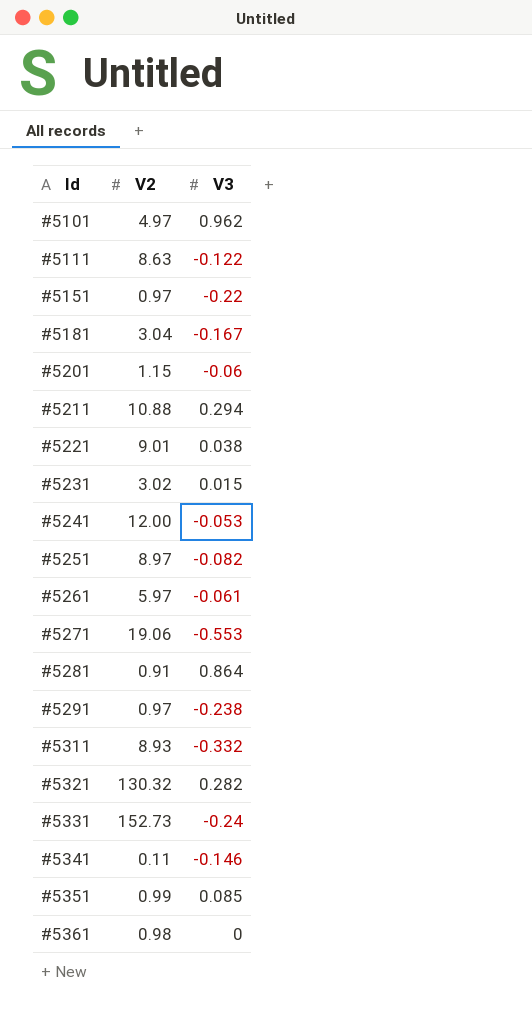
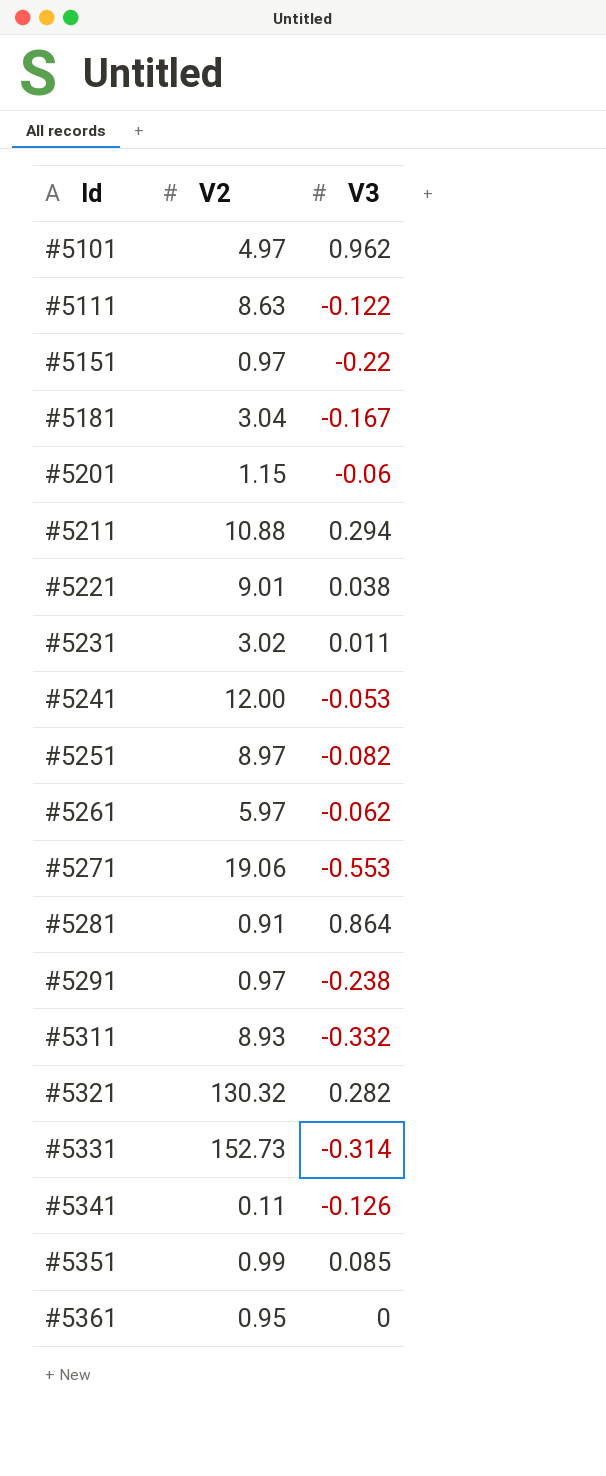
#5231 | V3: 0.015 -> 0.011
#5261 | V3: -0.061 -> -0.062
#5331 | V3: -0.24 -> -0.314
#5341 | V3: -0.146 -> -0.126
#5361 | V2: 0.98 -> 0.95

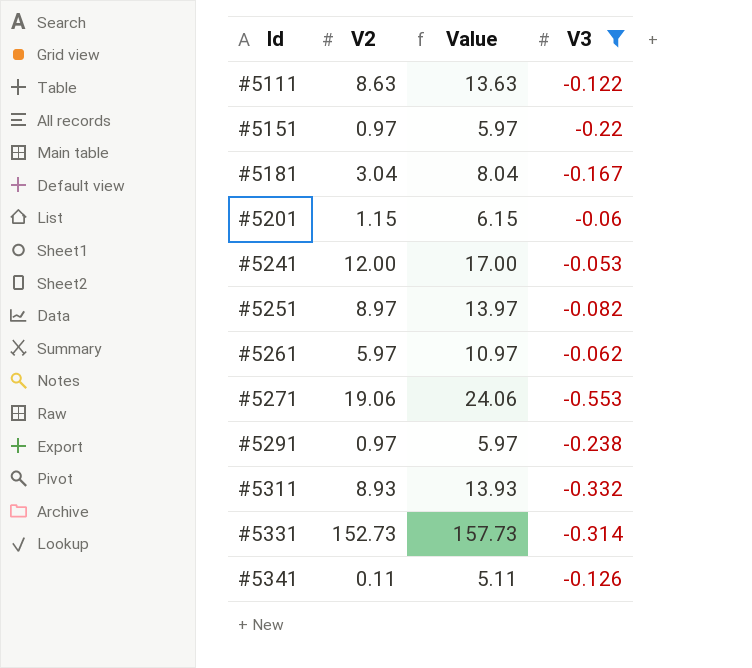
filter: none -> V3 <= -0.053
column Value | formula: none -> [V2] + 5

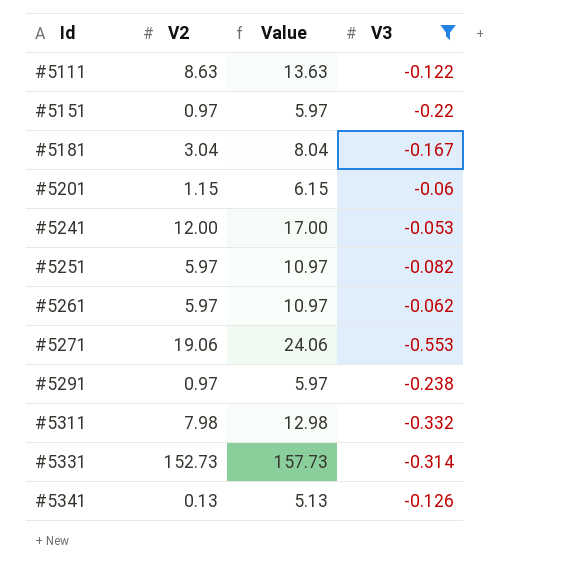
#5251 | V2: 8.97 -> 5.97
#5251 | Value: 13.97 -> 10.97
#5311 | V2: 8.93 -> 7.98
#5311 | Value: 13.93 -> 12.98
#5341 | V2: 0.11 -> 0.13
#5341 | Value: 5.11 -> 5.13

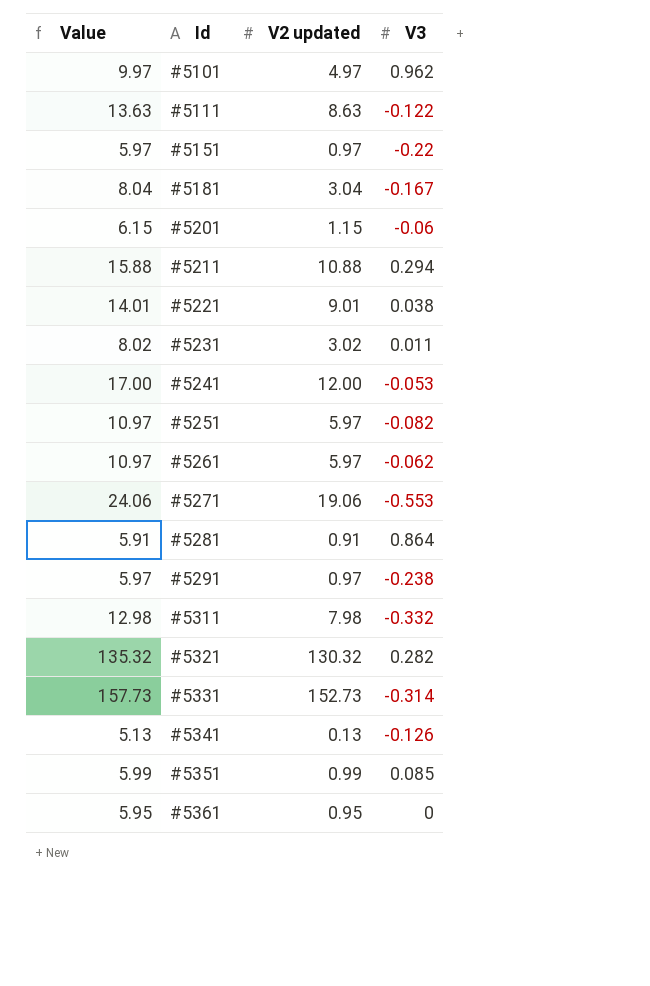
filter: V3 <= -0.053 -> none
column Value | position: 3 -> 1
column name: V2 -> V2 updated

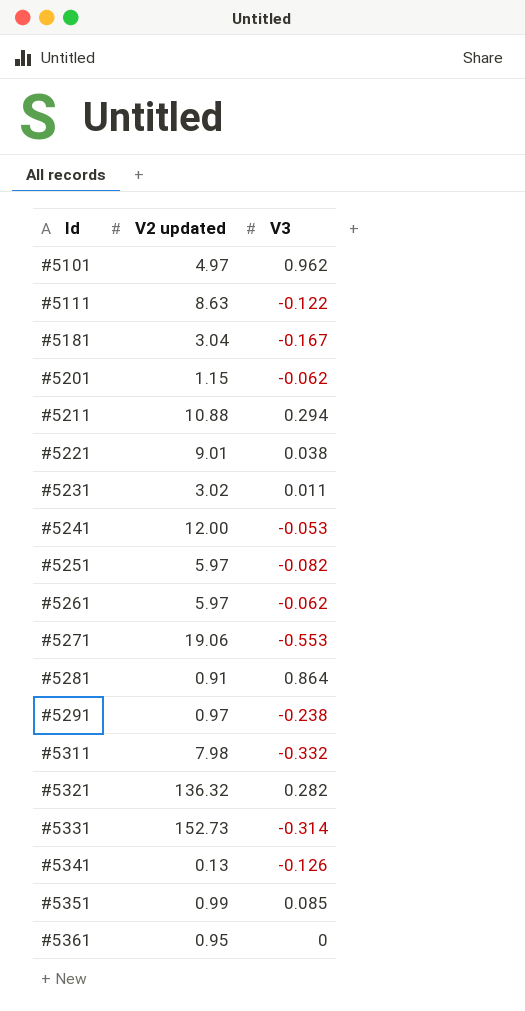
column Value | formula: [V2 updated] + 5 -> none
row #5151: 5.97 | 0.97 | -0.22 -> none
#5201 | V3: -0.06 -> -0.062
#5321 | V2 updated: 130.32 -> 136.32

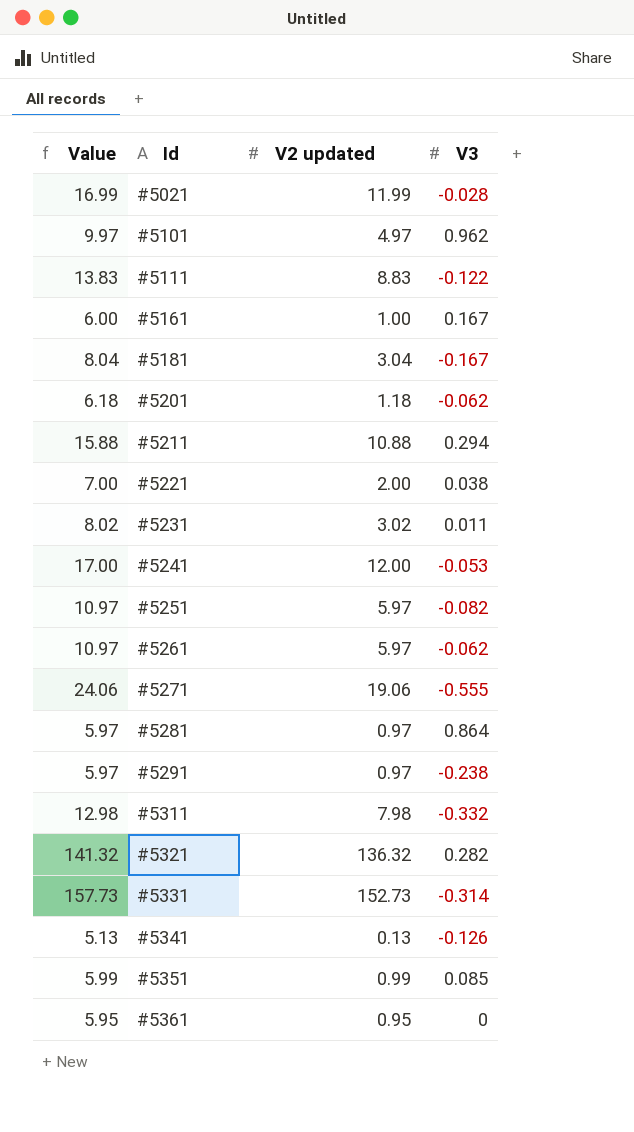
column Value | formula: none -> [V2 updated] + 5
row #5021: none -> 16.99 | 11.99 | -0.028
#5111 | V2 updated: 8.63 -> 8.83
row #5161: none -> 6.00 | 1.00 | 0.167
#5201 | V2 updated: 1.15 -> 1.18
#5221 | V2 updated: 9.01 -> 2.00
#5271 | V3: -0.553 -> -0.555
#5281 | V2 updated: 0.91 -> 0.97

